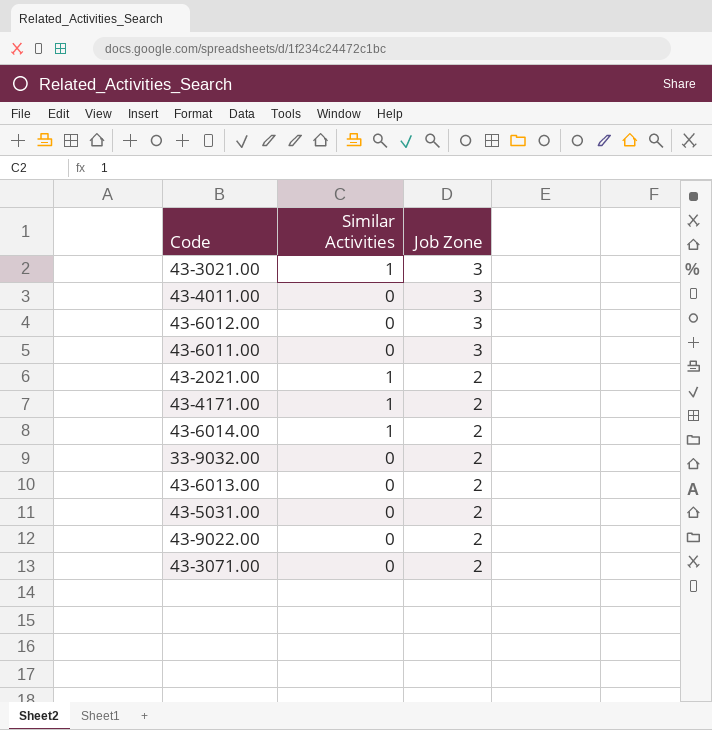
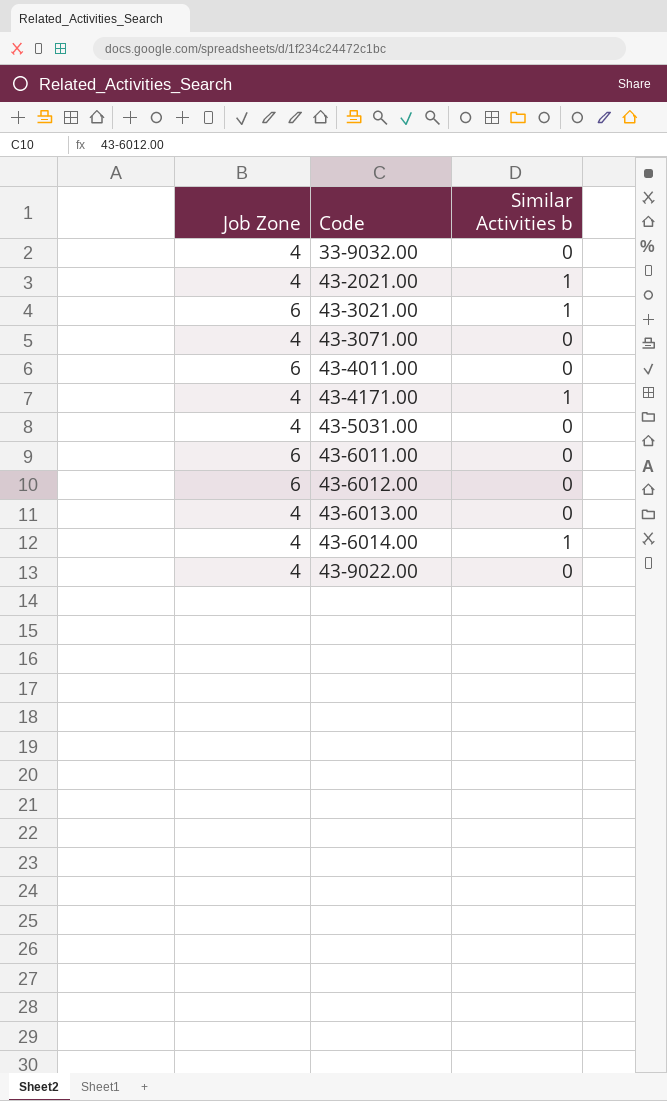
row order: Job Zone descending -> Code ascending
column Job Zone | position: 3 -> 1
column name: Similar Activities -> Similar Activities b
33-9032.00 | Job Zone: 2 -> 4
43-2021.00 | Job Zone: 2 -> 4
43-3021.00 | Job Zone: 3 -> 6
43-3071.00 | Job Zone: 2 -> 4
43-4011.00 | Job Zone: 3 -> 6
43-4171.00 | Job Zone: 2 -> 4
43-5031.00 | Job Zone: 2 -> 4
43-6011.00 | Job Zone: 3 -> 6
43-6012.00 | Job Zone: 3 -> 6
43-6013.00 | Job Zone: 2 -> 4
43-6014.00 | Job Zone: 2 -> 4
43-9022.00 | Job Zone: 2 -> 4

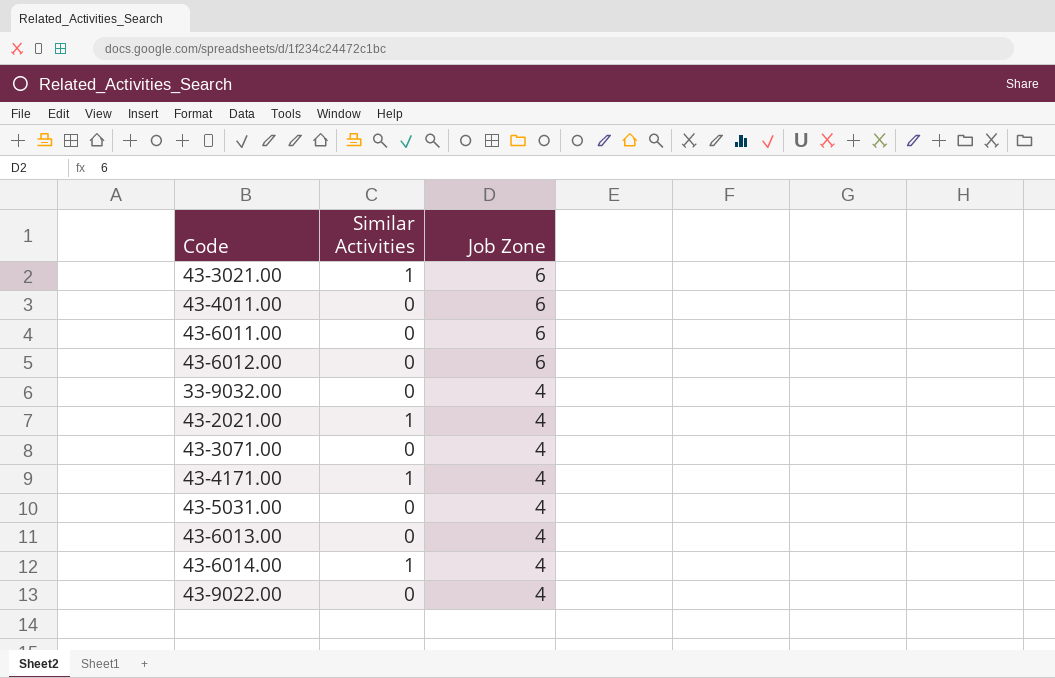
row order: Code ascending -> Job Zone descending
column name: Similar Activities b -> Similar Activities
column Job Zone | position: 1 -> 3

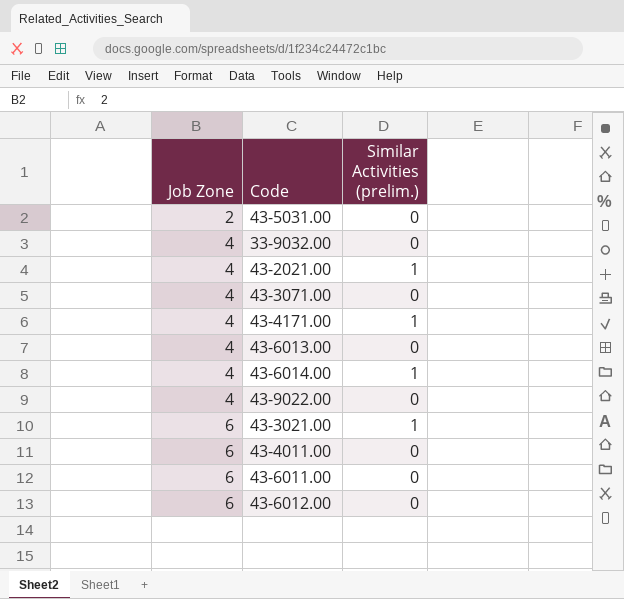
row order: Job Zone descending -> Job Zone ascending
column Job Zone | position: 3 -> 1
column name: Similar Activities -> Similar Activities (prelim.)
43-5031.00 | Job Zone: 4 -> 2

